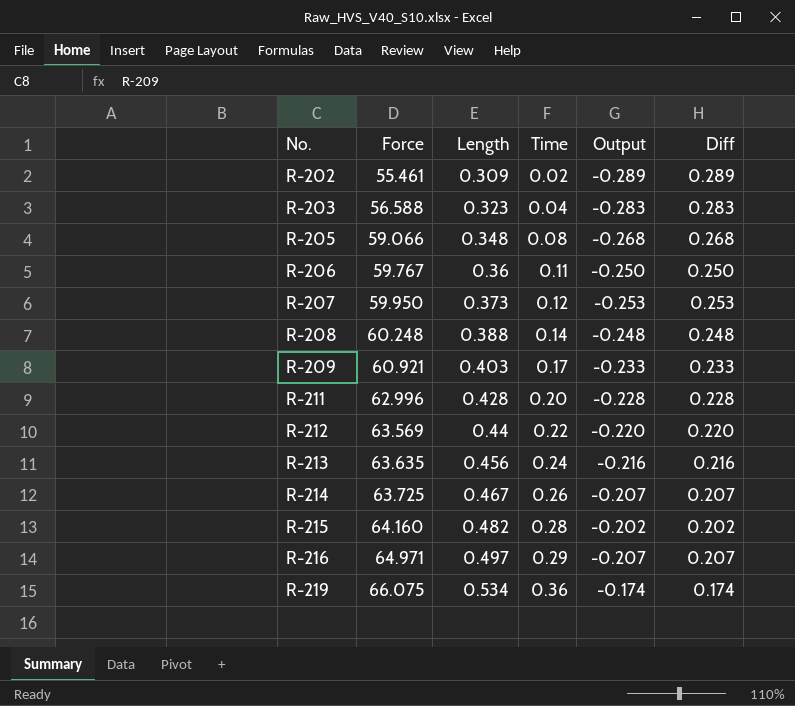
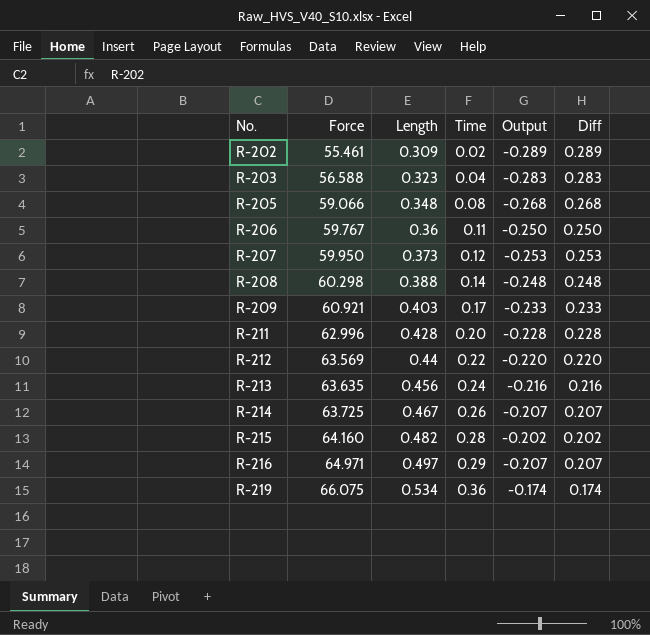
R-208 | Force: 60.248 -> 60.298

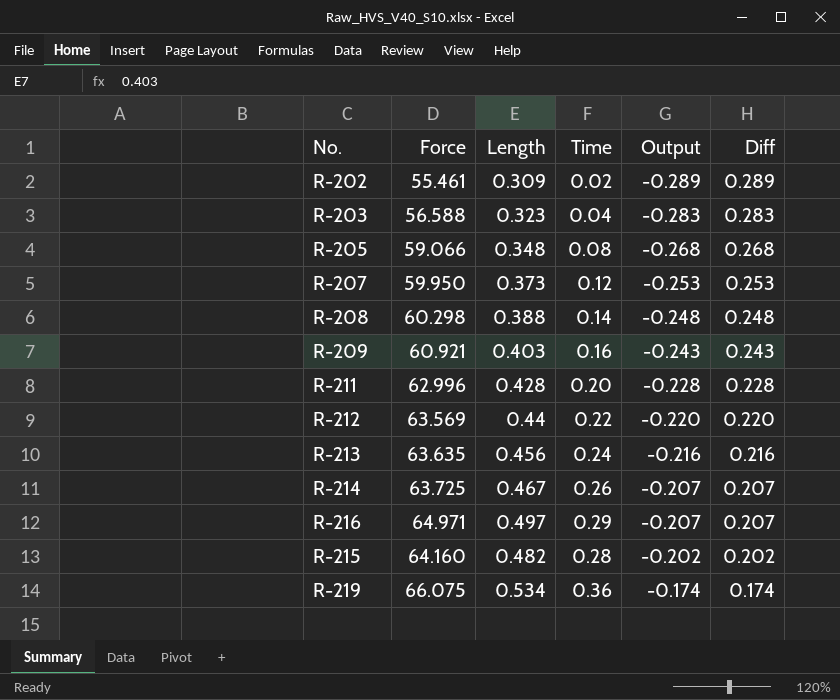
row order: No. ascending -> Output ascending
row R-206: 59.767 | 0.36 | 0.11 | -0.250 | 0.250 -> none
R-209 | Time: 0.17 -> 0.16
R-209 | Output: -0.233 -> -0.243
R-209 | Diff: 0.233 -> 0.243

